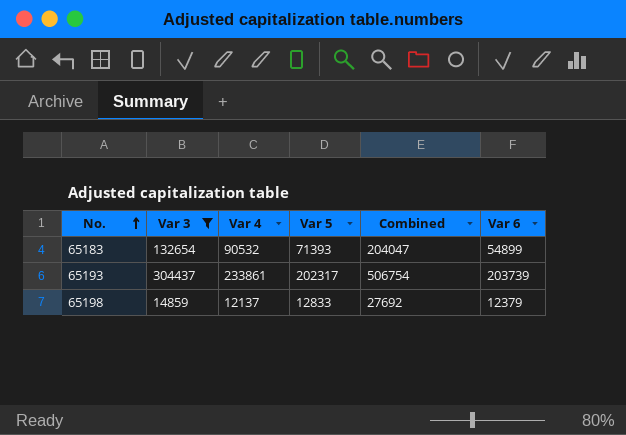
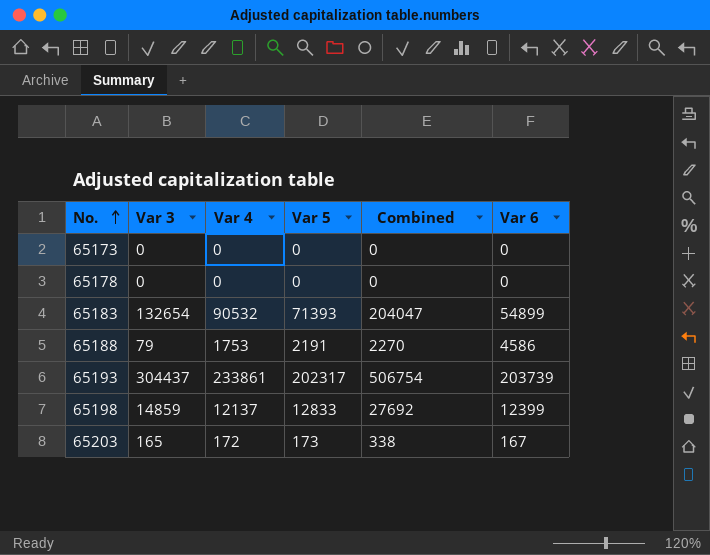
filter: Var 3 >= 14859 -> none
65198 | Var 6: 12379 -> 12399

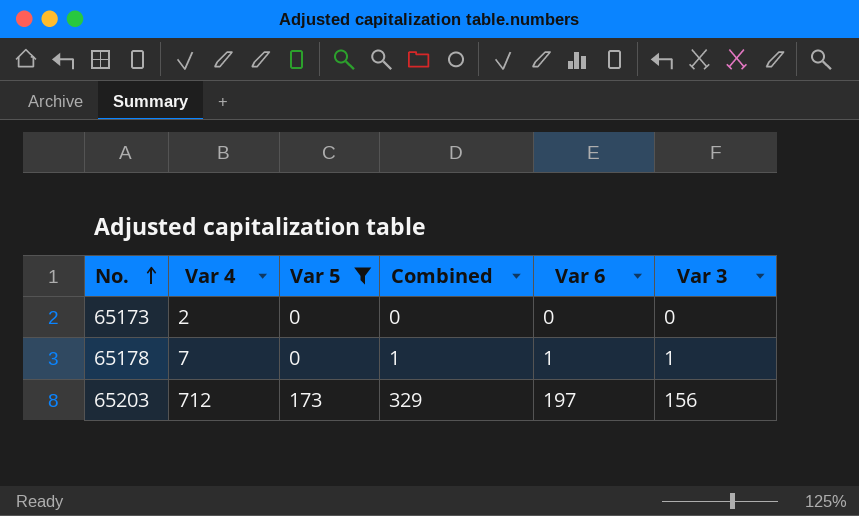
filter: none -> Var 5 <= 173
column Var 3 | position: 2 -> 6
65173 | Var 4: 0 -> 2
65178 | Var 4: 0 -> 7
65178 | Combined: 0 -> 1
65178 | Var 6: 0 -> 1
65178 | Var 3: 0 -> 1
65203 | Var 4: 172 -> 712
65203 | Combined: 338 -> 329
65203 | Var 6: 167 -> 197
65203 | Var 3: 165 -> 156

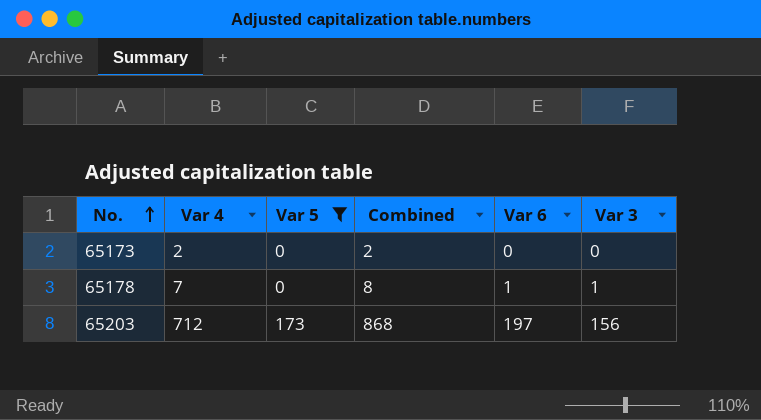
column Combined | formula: [Var 5] + [Var 3] -> [Var 4] + [Var 3]

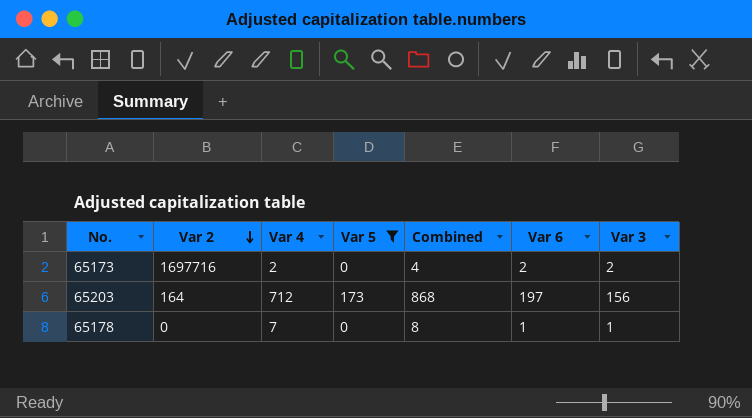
row order: No. ascending -> Var 2 descending
column Var 2 | position: none -> 2
65173 | Combined: 2 -> 4
65173 | Var 6: 0 -> 2
65173 | Var 3: 0 -> 2

